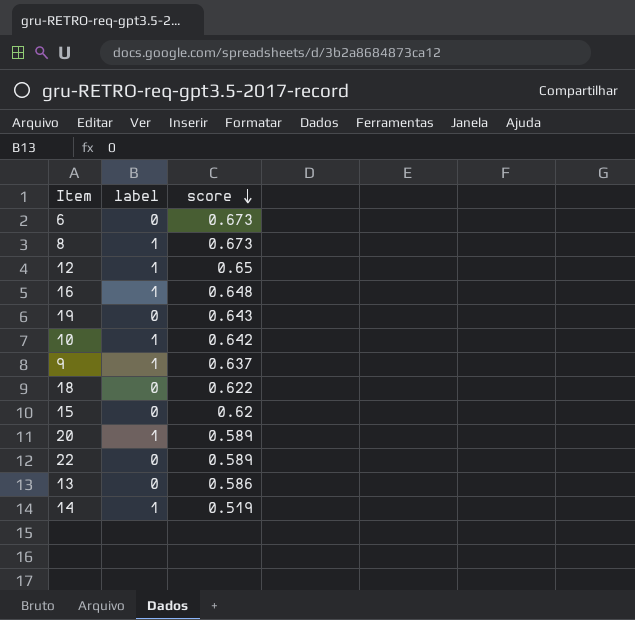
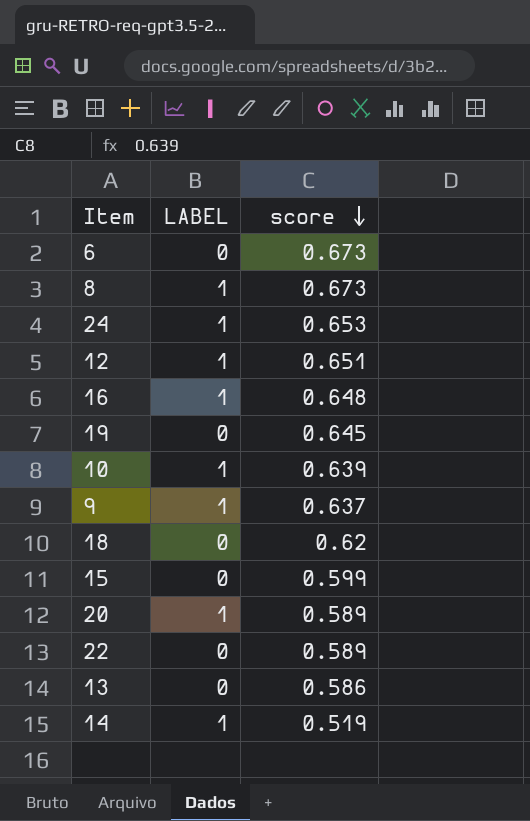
column name: label -> LABEL
row 24: none -> 1 | 0.653
12 | score: 0.65 -> 0.651
19 | score: 0.643 -> 0.645
10 | score: 0.642 -> 0.639
18 | score: 0.622 -> 0.62
15 | score: 0.62 -> 0.599

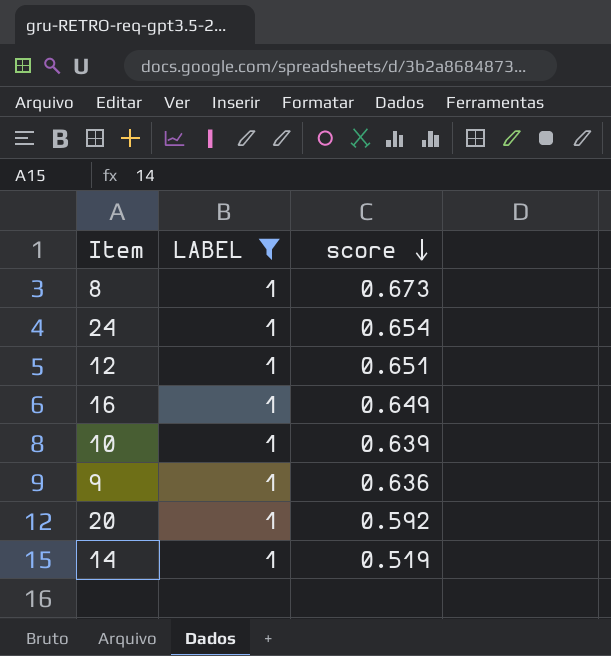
filter: none -> LABEL = 1
24 | score: 0.653 -> 0.654
16 | score: 0.648 -> 0.649
9 | score: 0.637 -> 0.636
20 | score: 0.589 -> 0.592

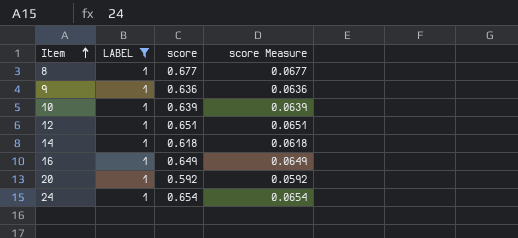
row order: score descending -> Item ascending
column score Measure | formula: none -> [score] * 0.1
8 | score: 0.673 -> 0.677
14 | score: 0.519 -> 0.618

